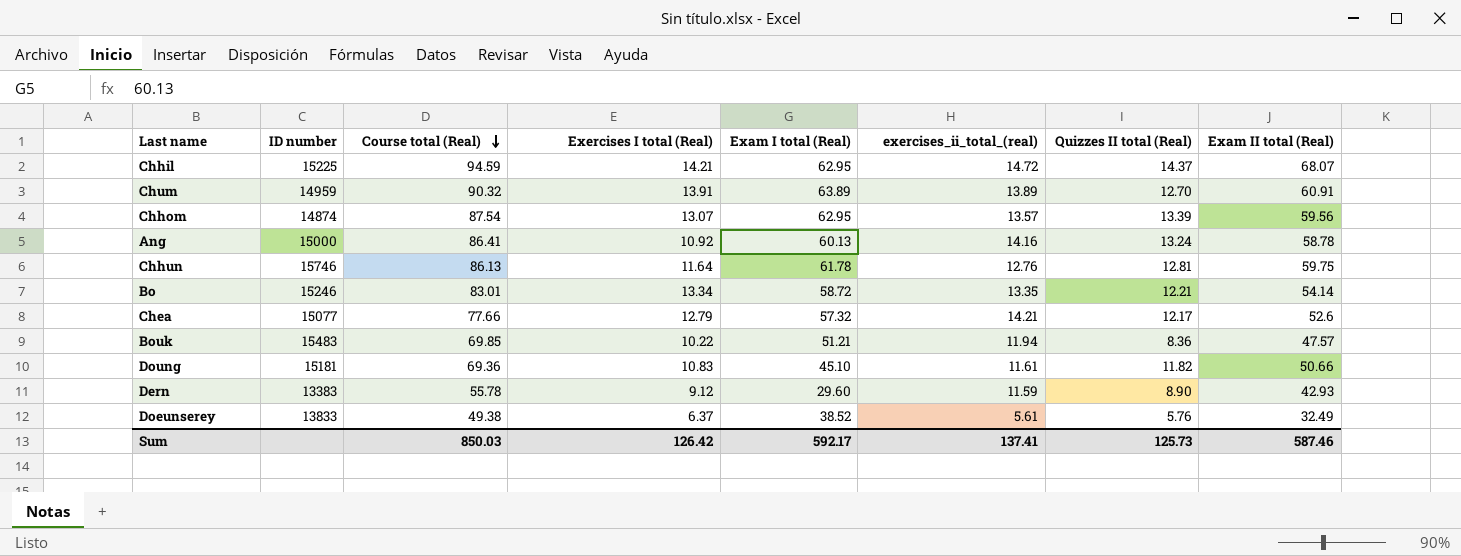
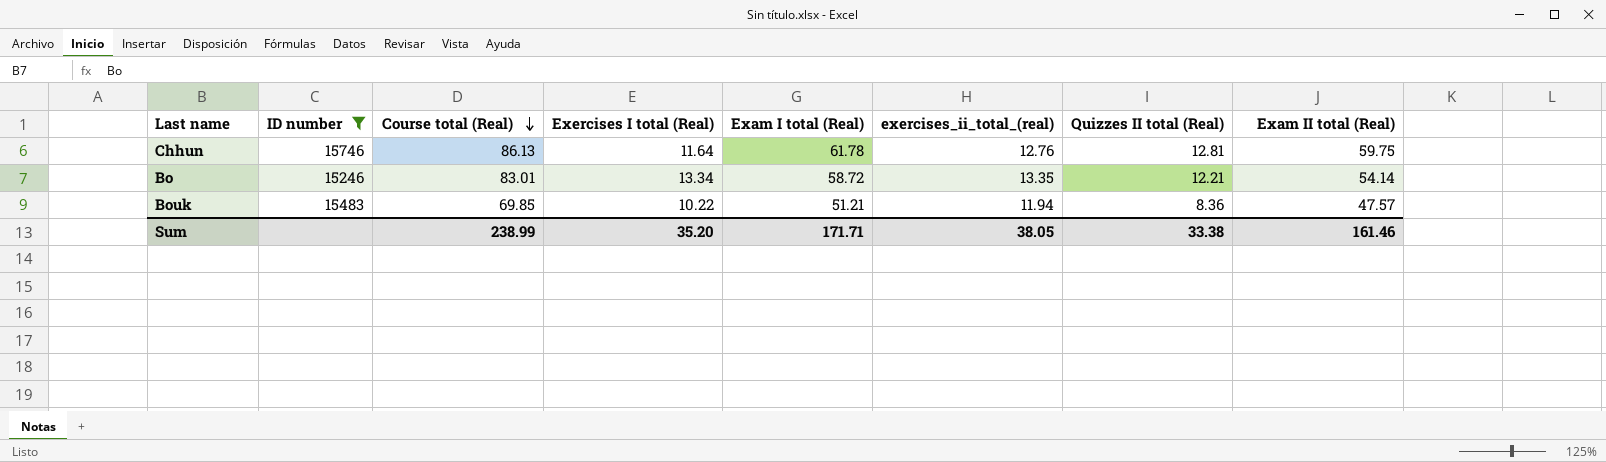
filter: none -> ID number >= 15246
Sum | Course total (Real): 850.03 -> 238.99
Sum | Exercises I total (Real): 126.42 -> 35.20
Sum | Exam I total (Real): 592.17 -> 171.71
Sum | exercises_ii_total_(real): 137.41 -> 38.05
Sum | Quizzes II total (Real): 125.73 -> 33.38
Sum | Exam II total (Real): 587.46 -> 161.46

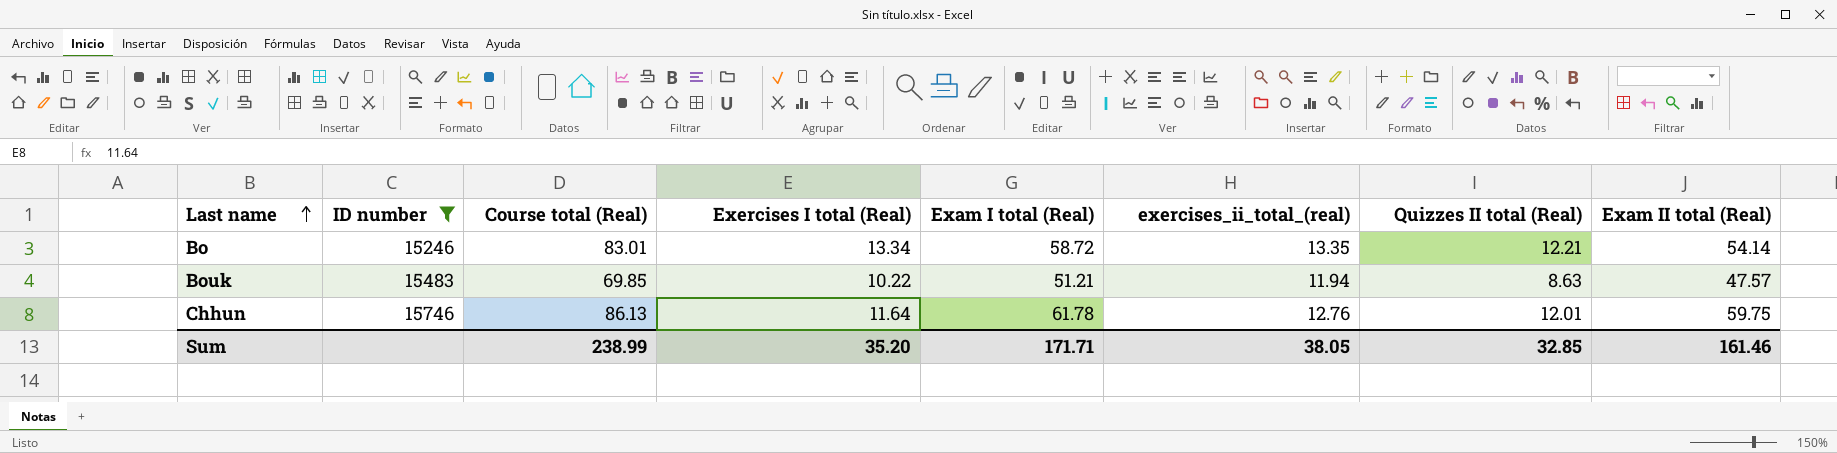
row order: Course total (Real) descending -> Last name ascending
Bouk | Quizzes II total (Real): 8.36 -> 8.63
Chhun | Quizzes II total (Real): 12.81 -> 12.01
Sum | Quizzes II total (Real): 33.38 -> 32.85

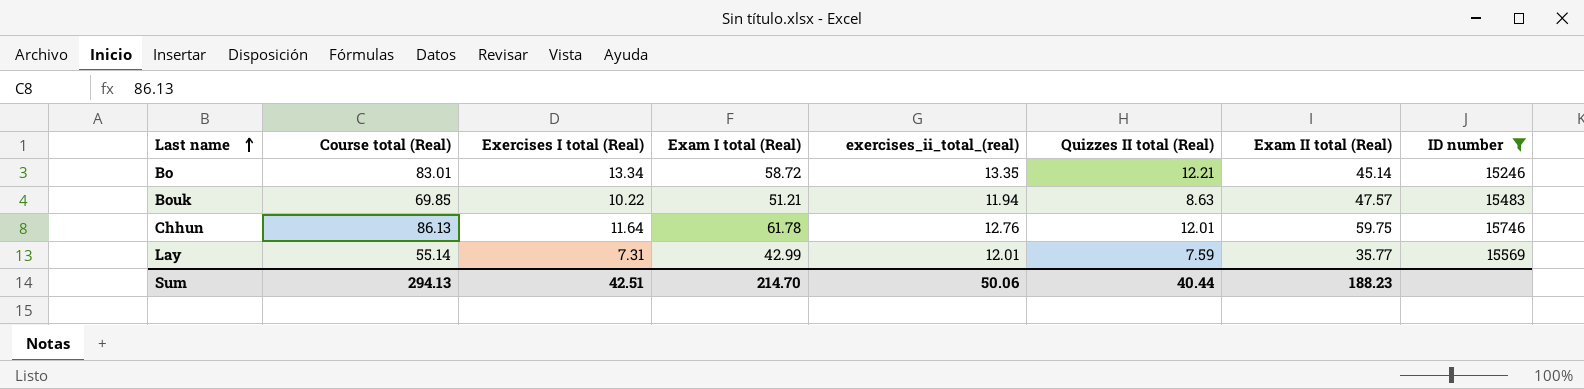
column ID number | position: 2 -> 8
Bo | Exam II total (Real): 54.14 -> 45.14
row Lay: none -> 55.14 | 7.31 | 42.99 | 12.01 | 7.59 | 35.77 | 15569
Sum | Course total (Real): 238.99 -> 294.13
Sum | Exercises I total (Real): 35.20 -> 42.51
Sum | Exam I total (Real): 171.71 -> 214.70
Sum | exercises_ii_total_(real): 38.05 -> 50.06
Sum | Quizzes II total (Real): 32.85 -> 40.44
Sum | Exam II total (Real): 161.46 -> 188.23

